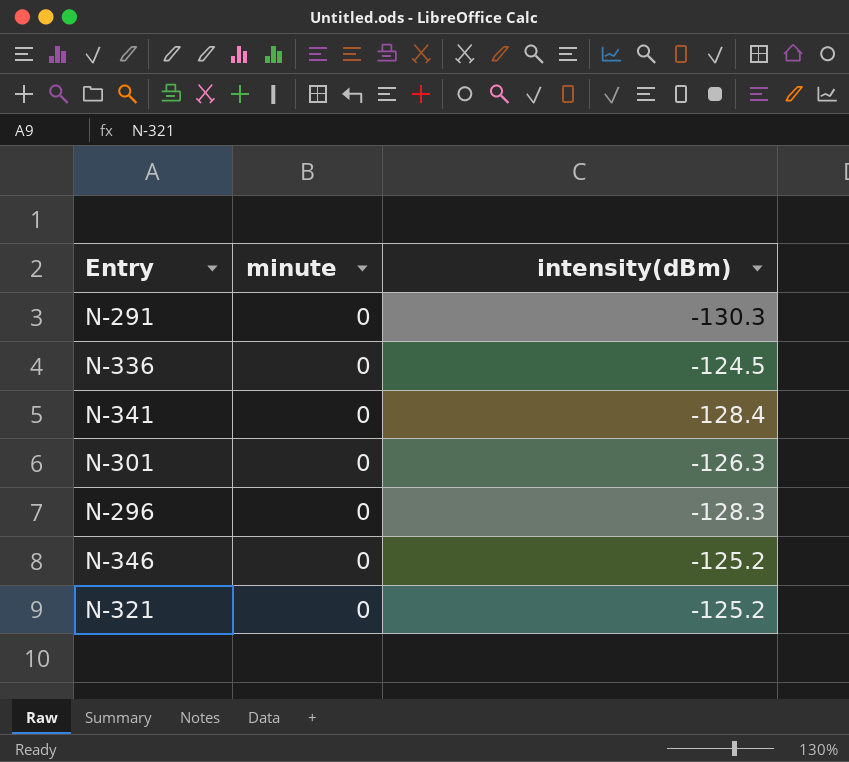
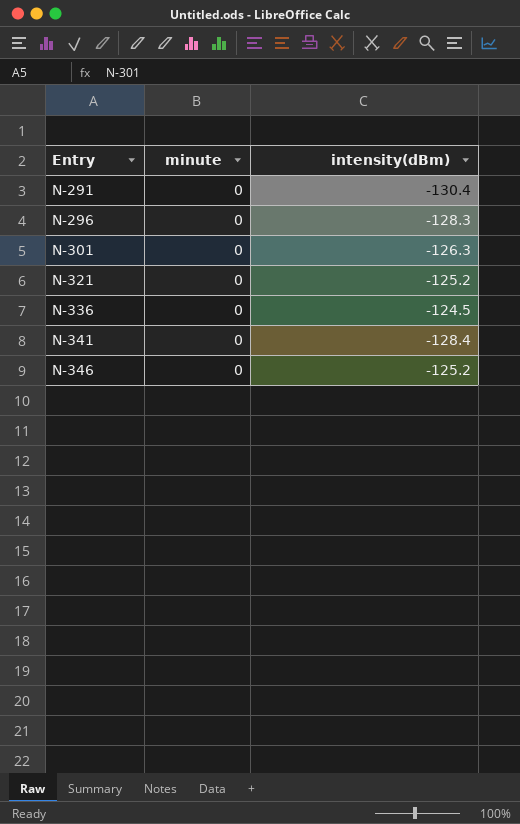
row order: none -> Entry ascending
N-291 | intensity(dBm): -130.3 -> -130.4

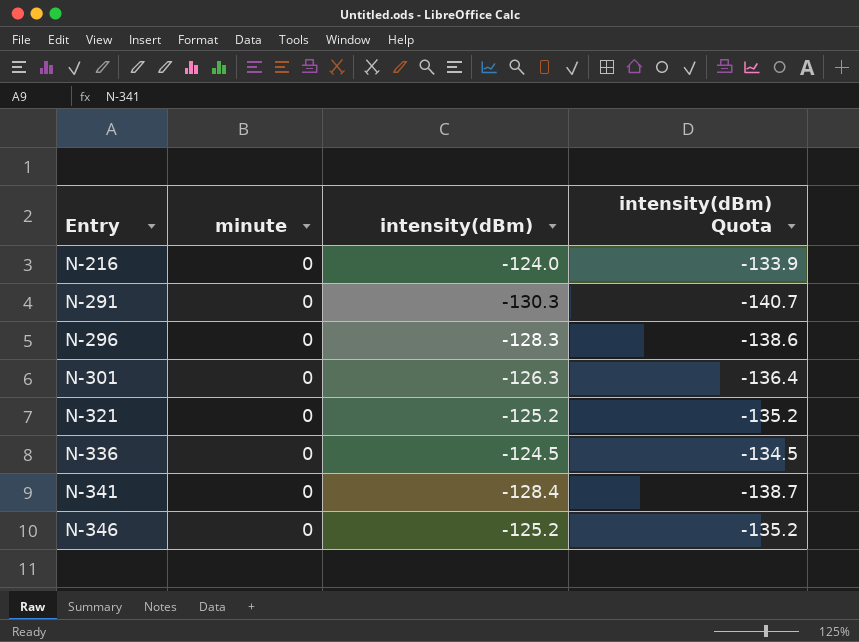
column intensity(dBm) Quota | formula: none -> [intensity(dBm)] * 1.08
row N-216: none -> 0 | -124.0 | -133.9
N-291 | intensity(dBm): -130.4 -> -130.3

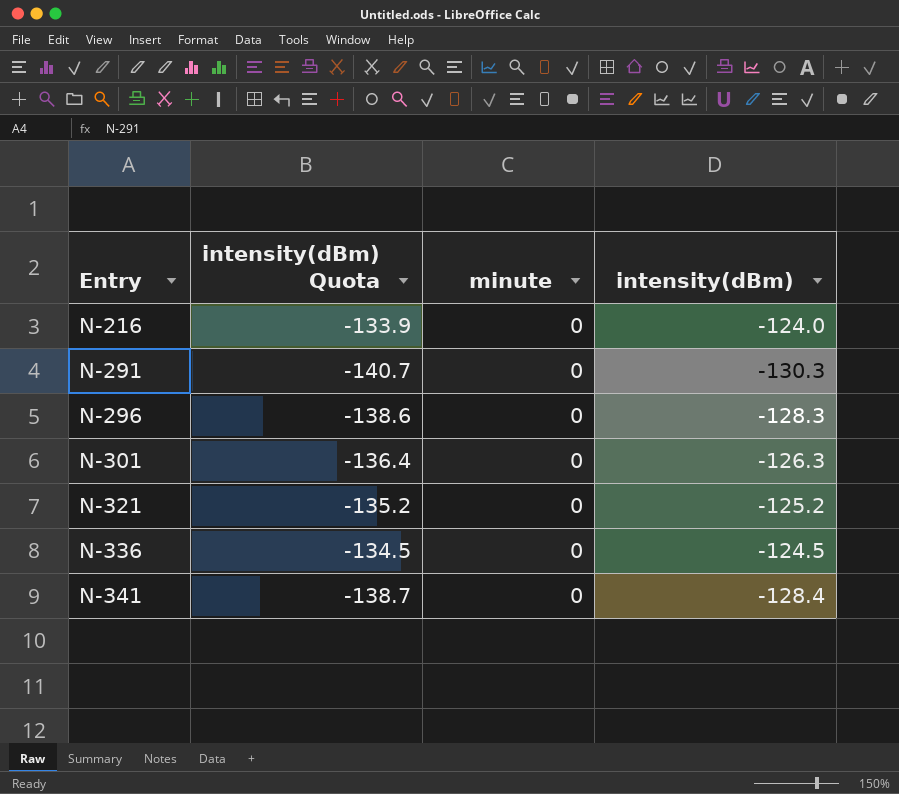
column intensity(dBm) Quota | position: 4 -> 2
row N-346: 0 | -125.2 | -135.2 -> none

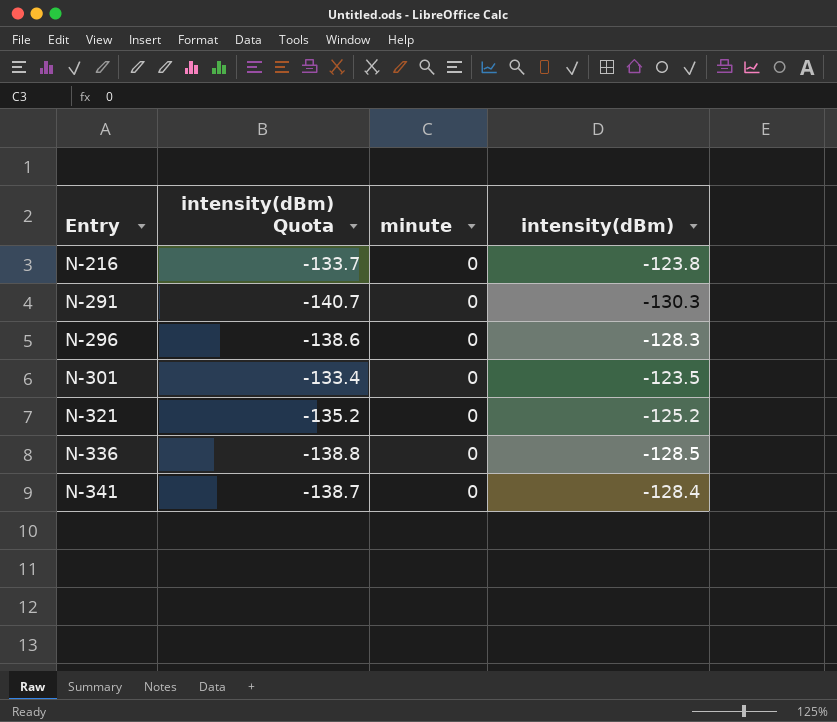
N-216 | intensity(dBm) Quota: -133.9 -> -133.7
N-216 | intensity(dBm): -124.0 -> -123.8
N-301 | intensity(dBm) Quota: -136.4 -> -133.4
N-301 | intensity(dBm): -126.3 -> -123.5
N-336 | intensity(dBm) Quota: -134.5 -> -138.8
N-336 | intensity(dBm): -124.5 -> -128.5

